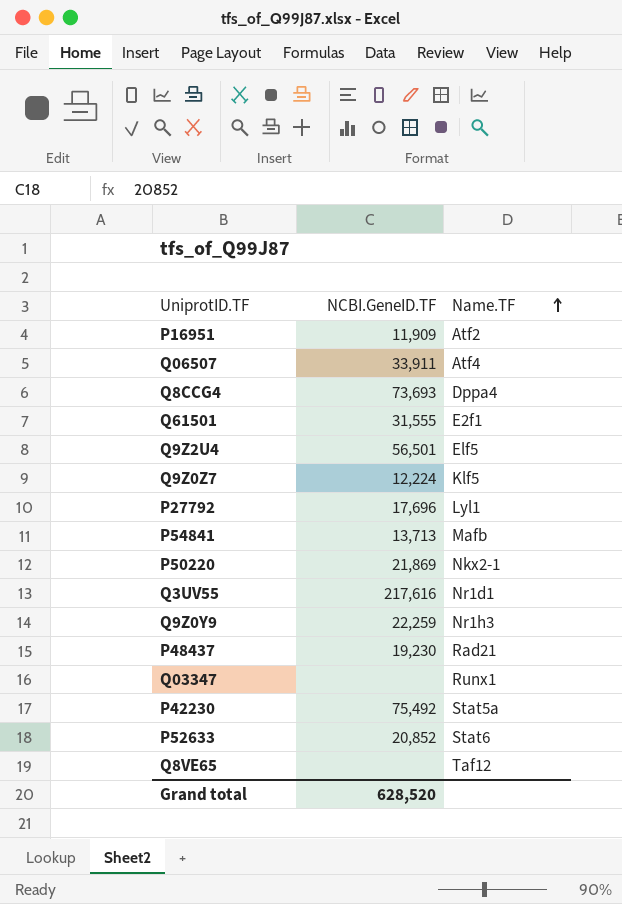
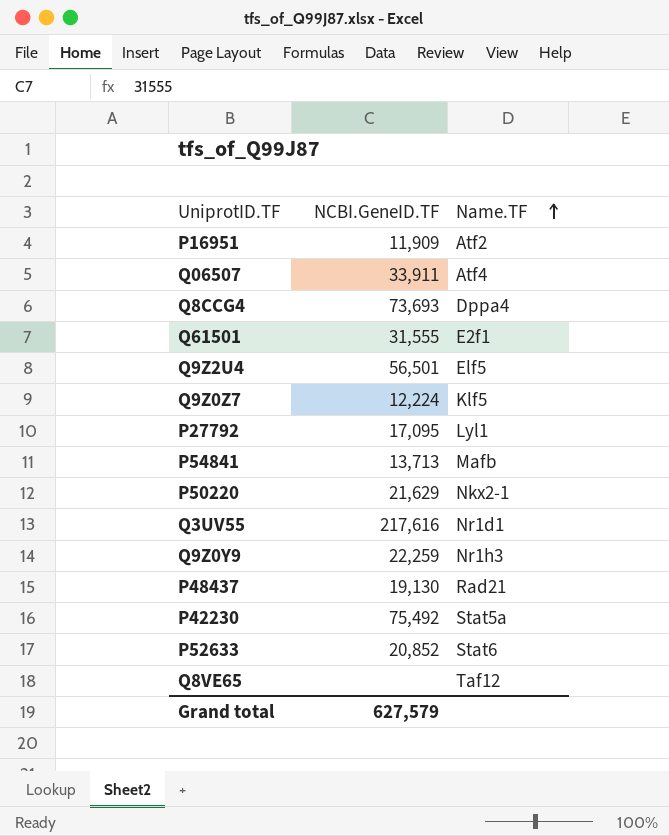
row Q03347: none | Runx1 -> none
P27792 | NCBI.GeneID.TF: 17,696 -> 17,095
P50220 | NCBI.GeneID.TF: 21,869 -> 21,629
P48437 | NCBI.GeneID.TF: 19,230 -> 19,130
Grand total | NCBI.GeneID.TF: 628,520 -> 627,579

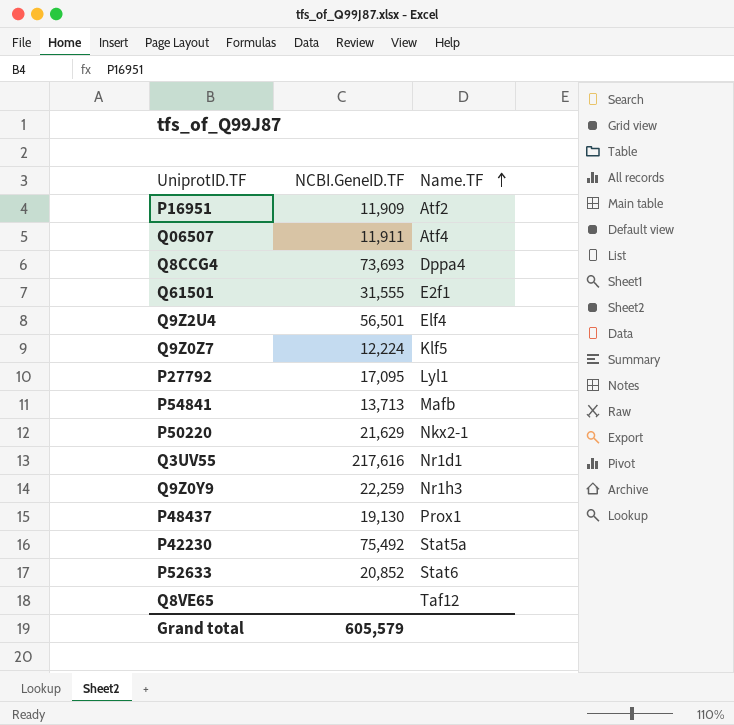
Q06507 | NCBI.GeneID.TF: 33,911 -> 11,911
Q9Z2U4 | Name.TF: Elf5 -> Elf4
P48437 | Name.TF: Rad21 -> Prox1
Grand total | NCBI.GeneID.TF: 627,579 -> 605,579

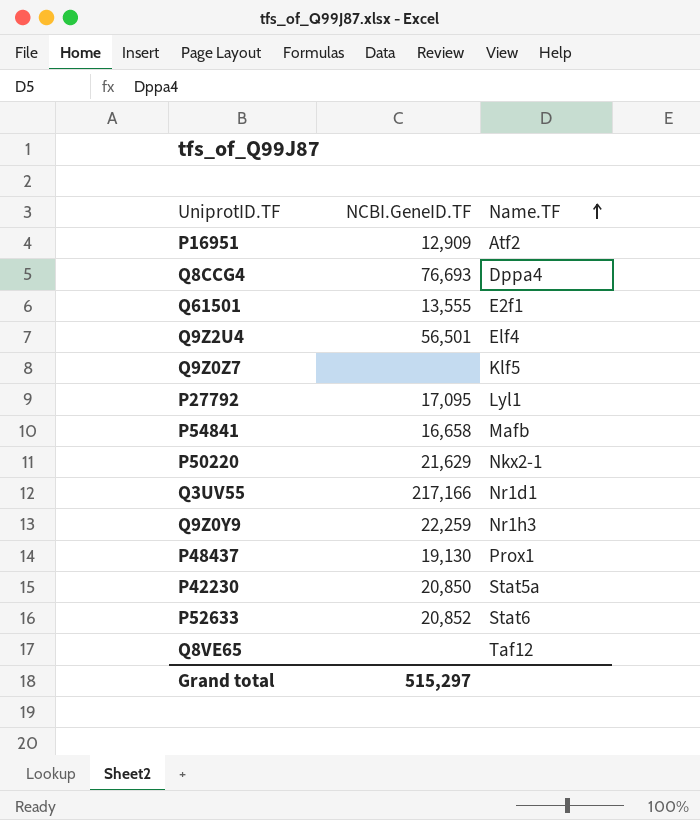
row Q06507: 11,911 | Atf4 -> none
P16951 | NCBI.GeneID.TF: 11,909 -> 12,909
Q8CCG4 | NCBI.GeneID.TF: 73,693 -> 76,693
Q61501 | NCBI.GeneID.TF: 31,555 -> 13,555
Q9Z0Z7 | NCBI.GeneID.TF: 12,224 -> none
P54841 | NCBI.GeneID.TF: 13,713 -> 16,658
Q3UV55 | NCBI.GeneID.TF: 217,616 -> 217,166
P42230 | NCBI.GeneID.TF: 75,492 -> 20,850
Grand total | NCBI.GeneID.TF: 605,579 -> 515,297

